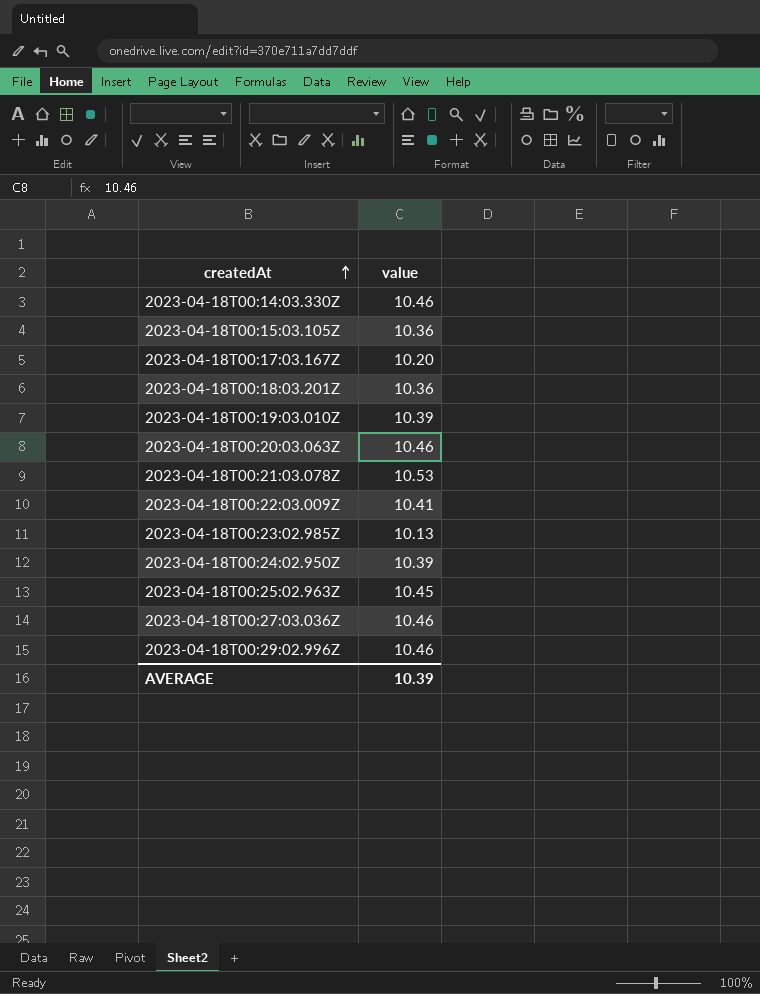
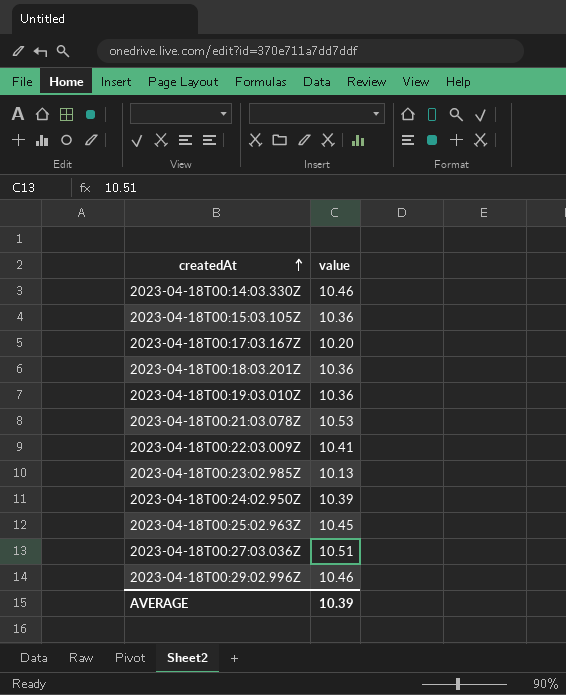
row 2023-04-18T00:20:03.063Z: 10.46 -> none
2023-04-18T00:19:03.010Z | value: 10.39 -> 10.36
2023-04-18T00:27:03.036Z | value: 10.46 -> 10.51

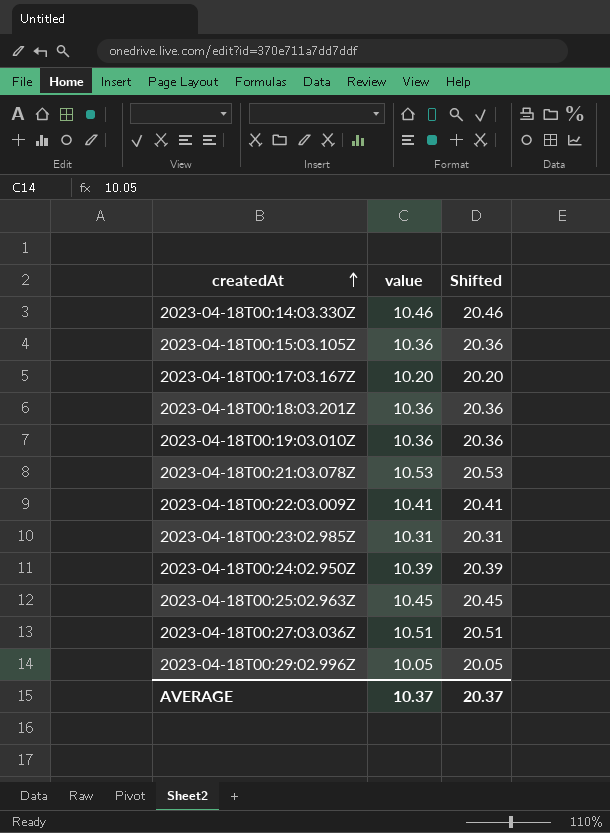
column Shifted | formula: none -> [value] + 10
2023-04-18T00:23:02.985Z | value: 10.13 -> 10.31
2023-04-18T00:29:02.996Z | value: 10.46 -> 10.05
AVERAGE | value: 10.39 -> 10.37

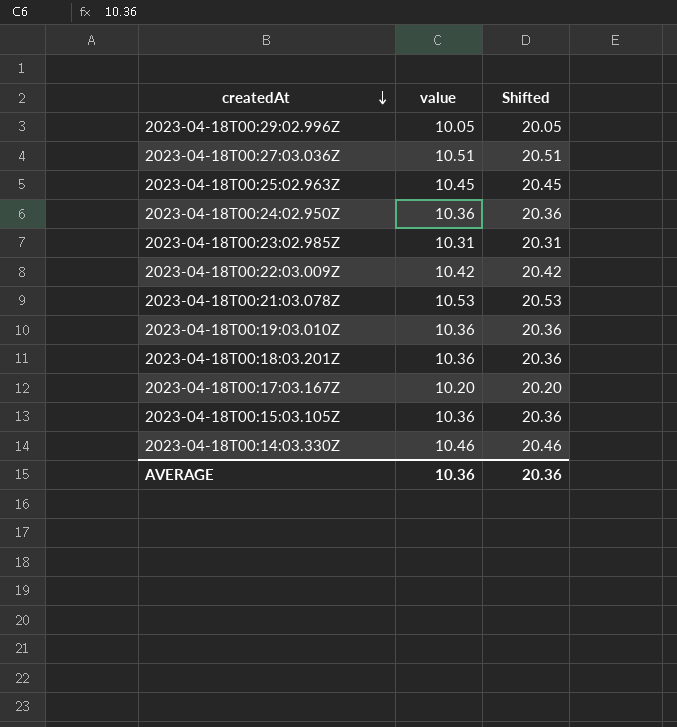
row order: createdAt ascending -> createdAt descending
2023-04-18T00:24:02.950Z | value: 10.39 -> 10.36
2023-04-18T00:24:02.950Z | Shifted: 20.39 -> 20.36
2023-04-18T00:22:03.009Z | value: 10.41 -> 10.42
2023-04-18T00:22:03.009Z | Shifted: 20.41 -> 20.42
AVERAGE | value: 10.37 -> 10.36
AVERAGE | Shifted: 20.37 -> 20.36

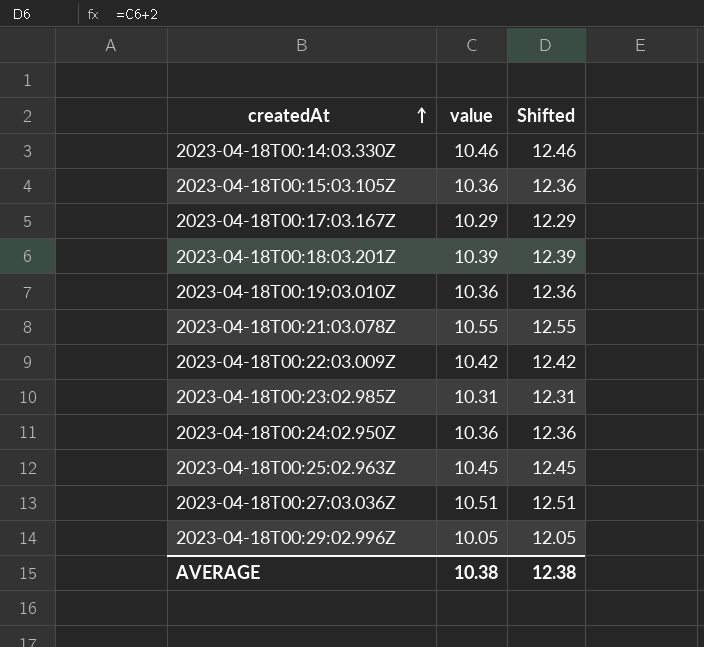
row order: createdAt descending -> createdAt ascending
column Shifted | formula: [value] + 10 -> [value] + 2
2023-04-18T00:17:03.167Z | value: 10.20 -> 10.29
2023-04-18T00:18:03.201Z | value: 10.36 -> 10.39
2023-04-18T00:21:03.078Z | value: 10.53 -> 10.55
AVERAGE | value: 10.36 -> 10.38
AVERAGE | Shifted: 20.36 -> 12.38

